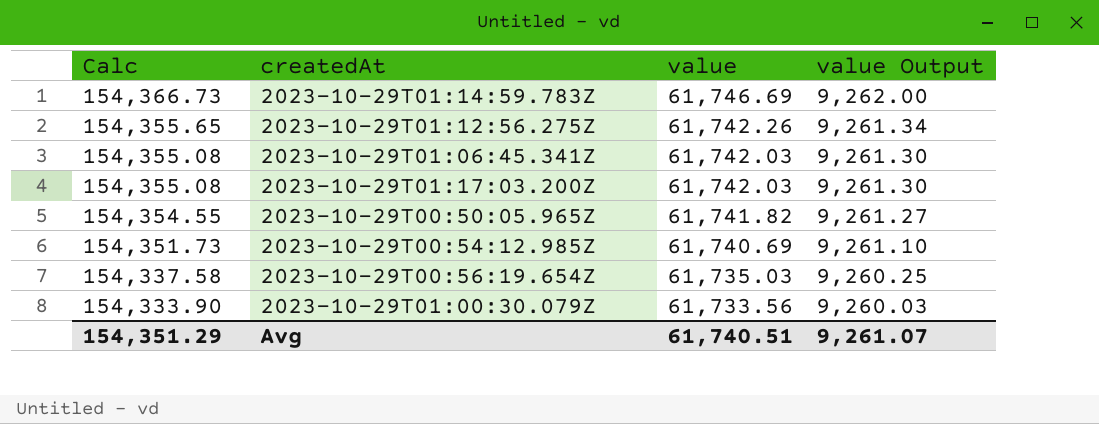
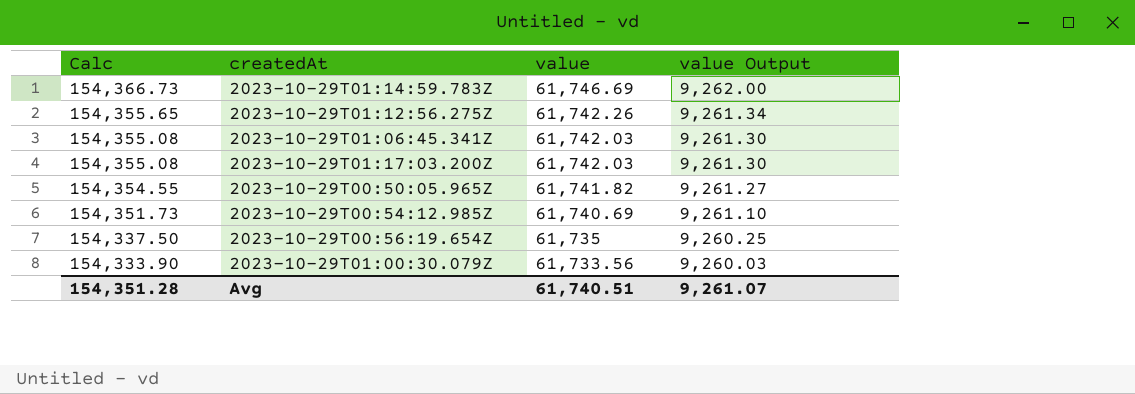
2023-10-29T00:56:19.654Z | Calc: 154,337.58 -> 154,337.50
2023-10-29T00:56:19.654Z | value: 61,735.03 -> 61,735
Avg | Calc: 154,351.29 -> 154,351.28

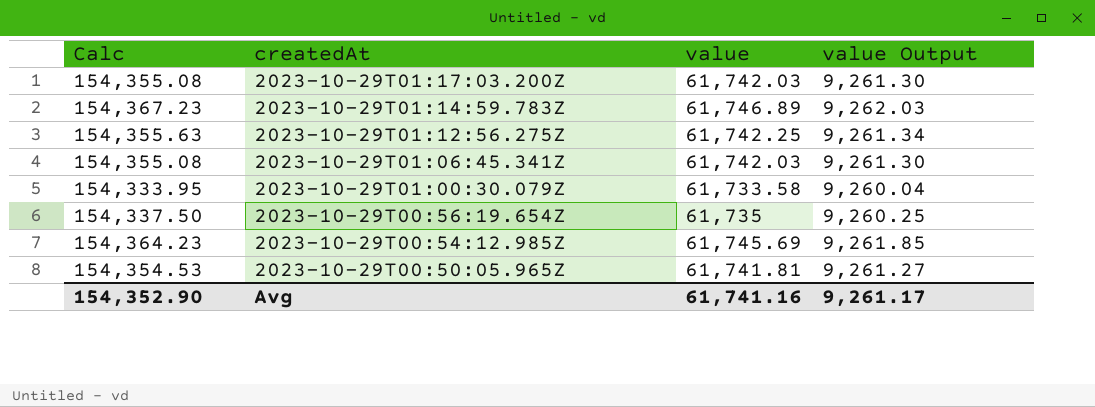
row order: Calc descending -> createdAt descending
2023-10-29T01:14:59.783Z | Calc: 154,366.73 -> 154,367.23
2023-10-29T01:14:59.783Z | value: 61,746.69 -> 61,746.89
2023-10-29T01:14:59.783Z | value Output: 9,262.00 -> 9,262.03
2023-10-29T01:12:56.275Z | Calc: 154,355.65 -> 154,355.63
2023-10-29T01:12:56.275Z | value: 61,742.26 -> 61,742.25
2023-10-29T01:00:30.079Z | Calc: 154,333.90 -> 154,333.95
2023-10-29T01:00:30.079Z | value: 61,733.56 -> 61,733.58
2023-10-29T01:00:30.079Z | value Output: 9,260.03 -> 9,260.04
2023-10-29T00:54:12.985Z | Calc: 154,351.73 -> 154,364.23
2023-10-29T00:54:12.985Z | value: 61,740.69 -> 61,745.69
2023-10-29T00:54:12.985Z | value Output: 9,261.10 -> 9,261.85
2023-10-29T00:50:05.965Z | Calc: 154,354.55 -> 154,354.53
2023-10-29T00:50:05.965Z | value: 61,741.82 -> 61,741.81
Avg | Calc: 154,351.28 -> 154,352.90
Avg | value: 61,740.51 -> 61,741.16
Avg | value Output: 9,261.07 -> 9,261.17

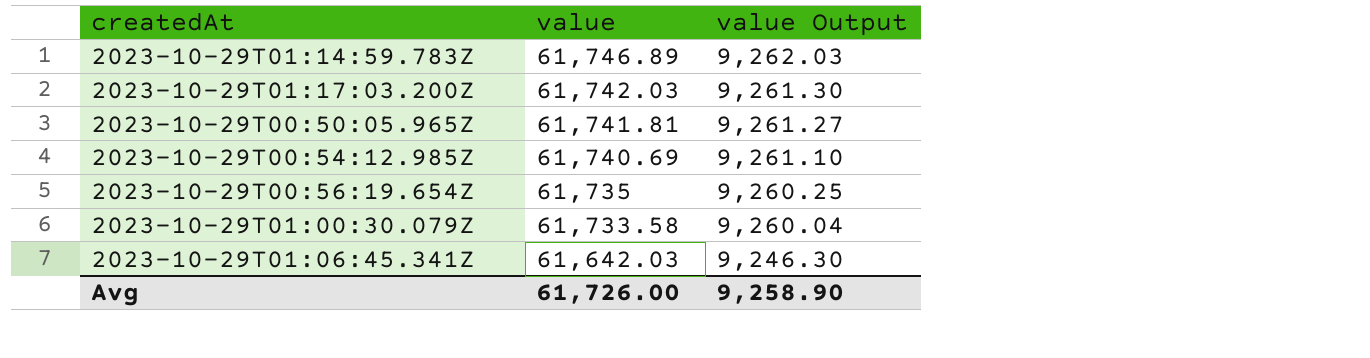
row order: createdAt descending -> value descending
column Calc | formula: [value] * 2.5 -> none
row 2023-10-29T01:12:56.275Z: 154,355.63 | 61,742.25 | 9,261.34 -> none
2023-10-29T00:54:12.985Z | value: 61,745.69 -> 61,740.69
2023-10-29T00:54:12.985Z | value Output: 9,261.85 -> 9,261.10
2023-10-29T01:06:45.341Z | value: 61,742.03 -> 61,642.03
2023-10-29T01:06:45.341Z | value Output: 9,261.30 -> 9,246.30
Avg | value: 61,741.16 -> 61,726.00
Avg | value Output: 9,261.17 -> 9,258.90

